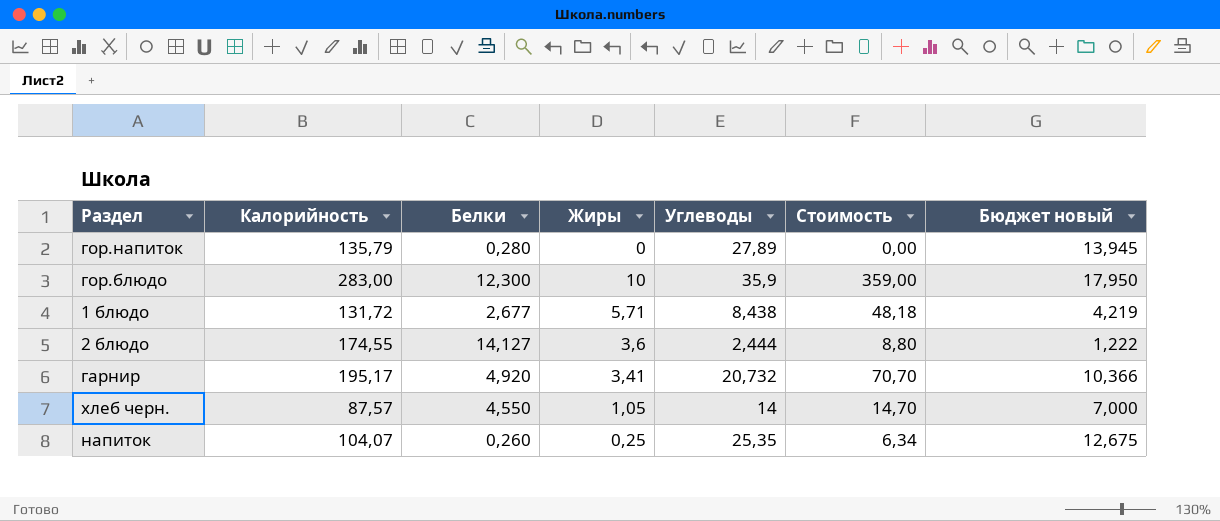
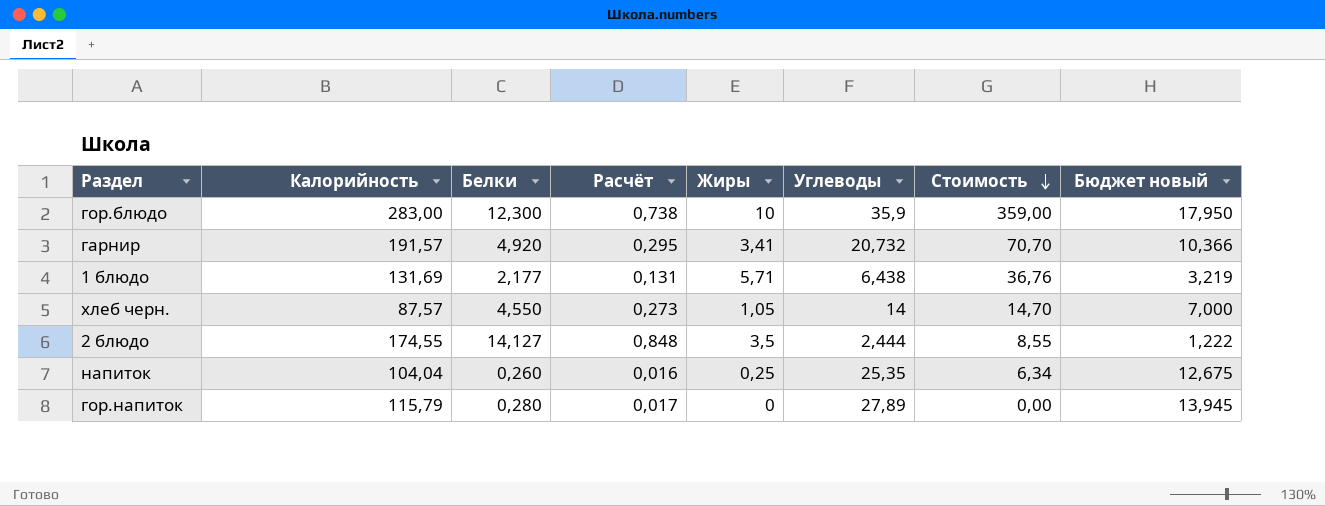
row order: none -> Стоимость descending
column Расчёт | formula: none -> [Белки] * 0,06
гарнир | Калорийность: 195,17 -> 191,57
1 блюдо | Калорийность: 131,72 -> 131,69
1 блюдо | Белки: 2,677 -> 2,177
1 блюдо | Углеводы: 8,438 -> 6,438
1 блюдо | Стоимость: 48,18 -> 36,76
1 блюдо | Бюджет новый: 4,219 -> 3,219
2 блюдо | Жиры: 3,6 -> 3,5
2 блюдо | Стоимость: 8,80 -> 8,55
напиток | Калорийность: 104,07 -> 104,04
гор.напиток | Калорийность: 135,79 -> 115,79

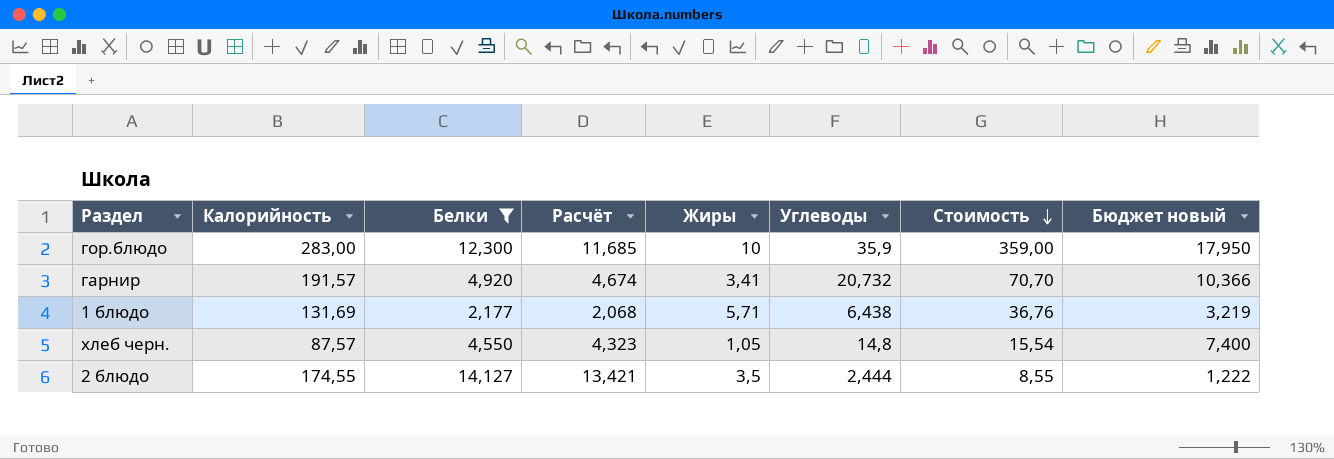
filter: none -> Белки >= 2,177
column Расчёт | formula: [Белки] * 0,06 -> [Белки] * 0,95
хлеб черн. | Углеводы: 14 -> 14,8
хлеб черн. | Стоимость: 14,70 -> 15,54
хлеб черн. | Бюджет новый: 7,000 -> 7,400

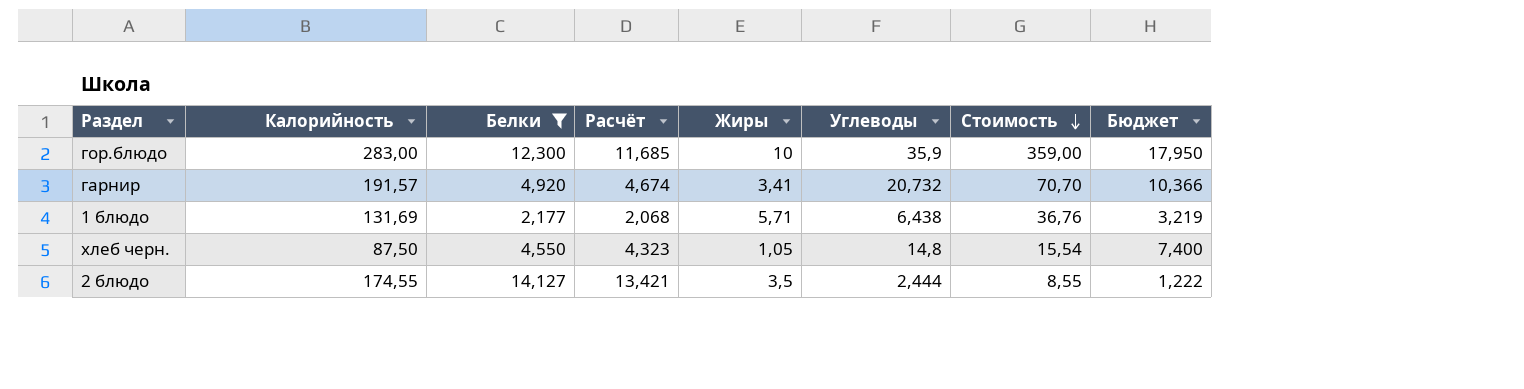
column name: Бюджет новый -> Бюджет
хлеб черн. | Калорийность: 87,57 -> 87,50

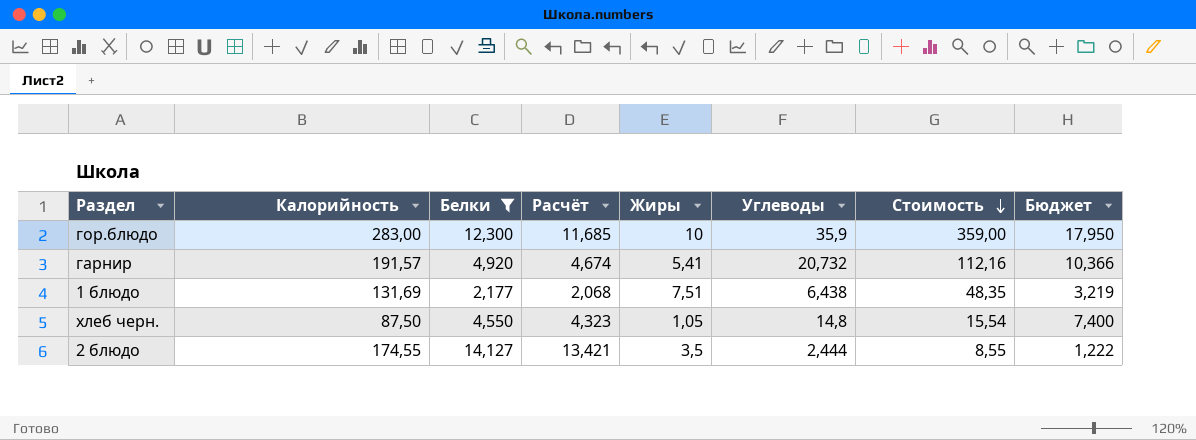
гарнир | Жиры: 3,41 -> 5,41
гарнир | Стоимость: 70,70 -> 112,16
1 блюдо | Жиры: 5,71 -> 7,51
1 блюдо | Стоимость: 36,76 -> 48,35

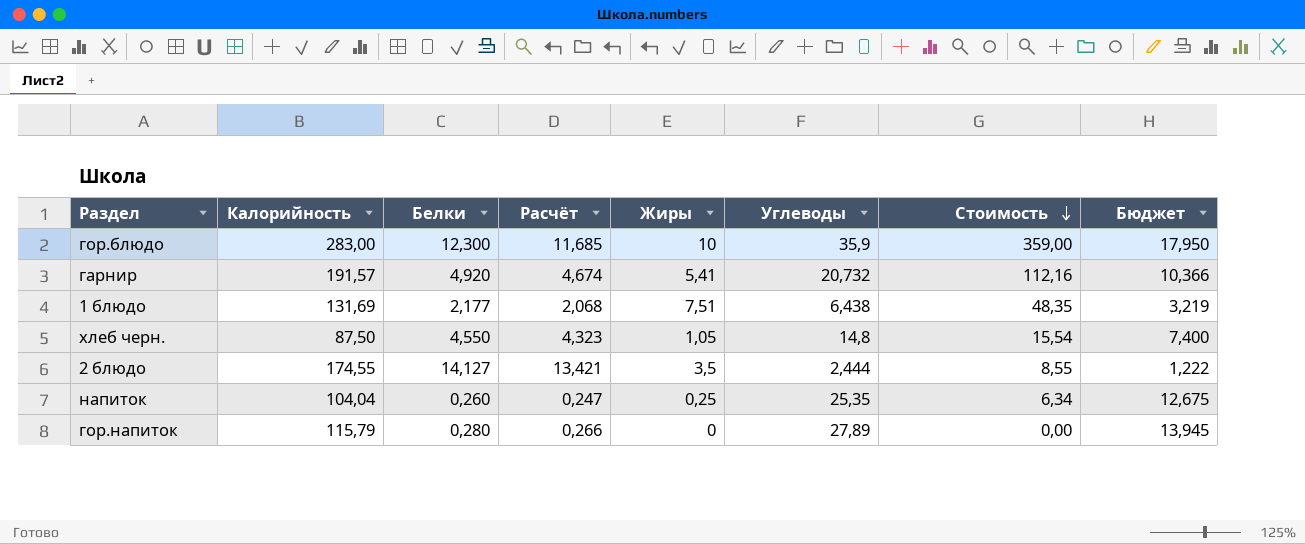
filter: Белки >= 2,177 -> none

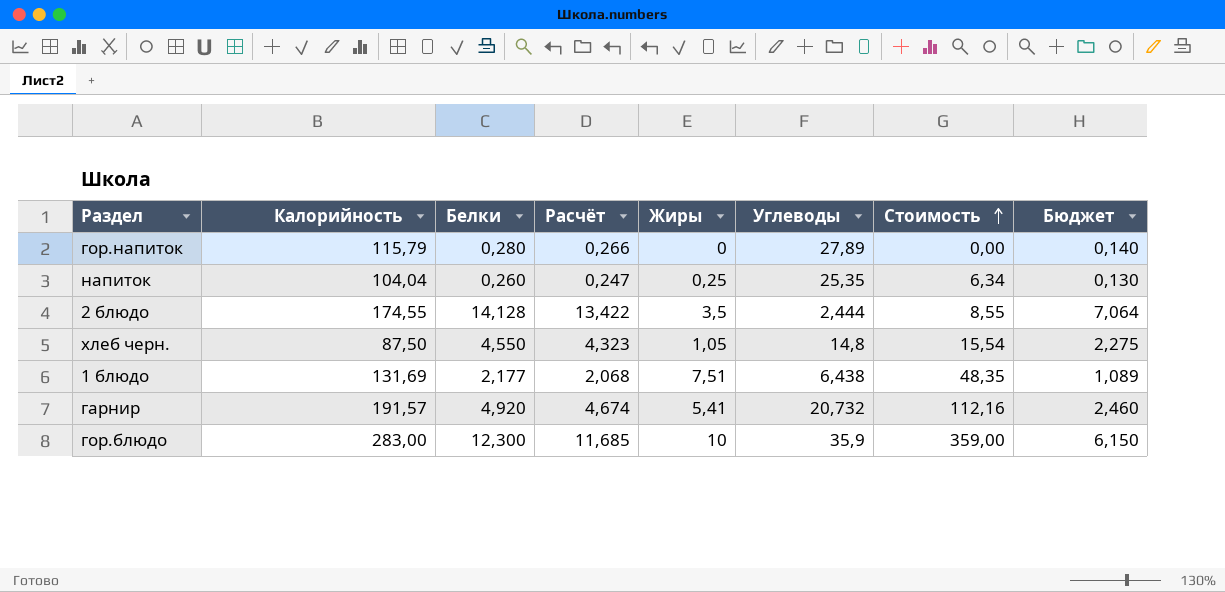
row order: Стоимость descending -> Стоимость ascending
column Бюджет | formula: [Углеводы] * 0,5 -> [Белки] * 0,5
2 блюдо | Белки: 14,127 -> 14,128
2 блюдо | Расчёт: 13,421 -> 13,422

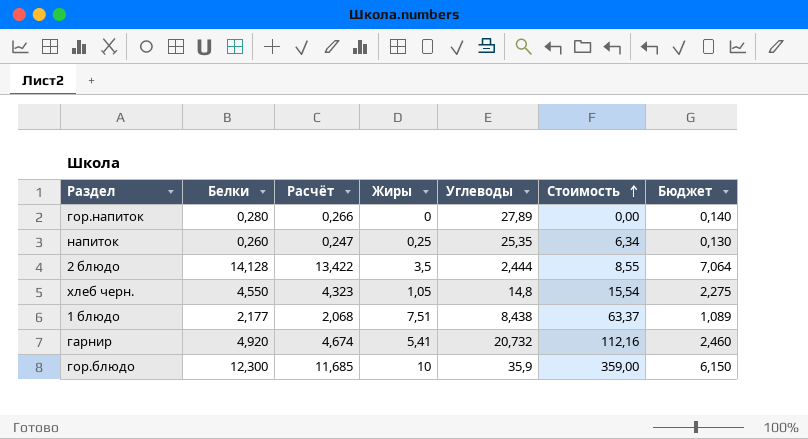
column Калорийность | position: 2 -> none
1 блюдо | Углеводы: 6,438 -> 8,438
1 блюдо | Стоимость: 48,35 -> 63,37

